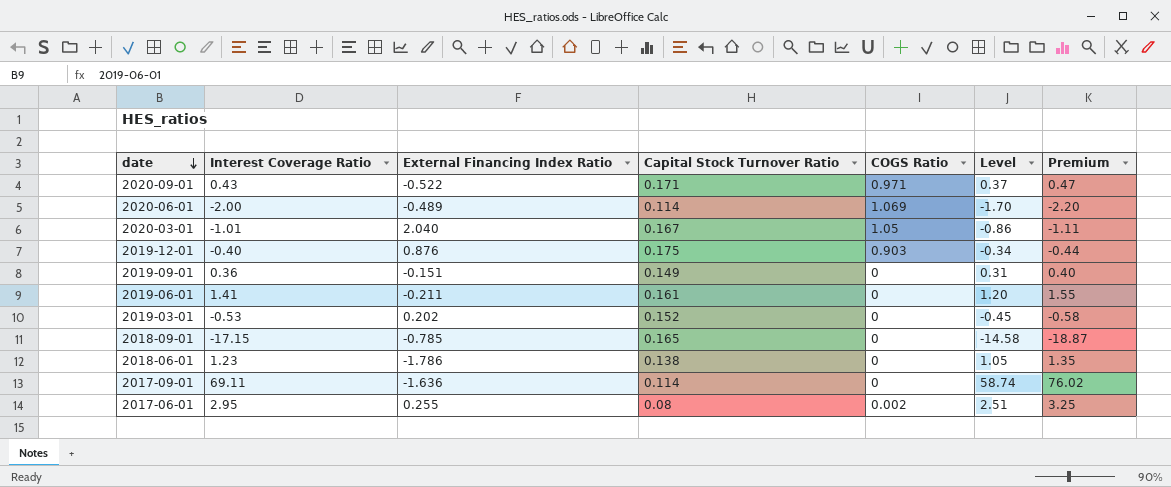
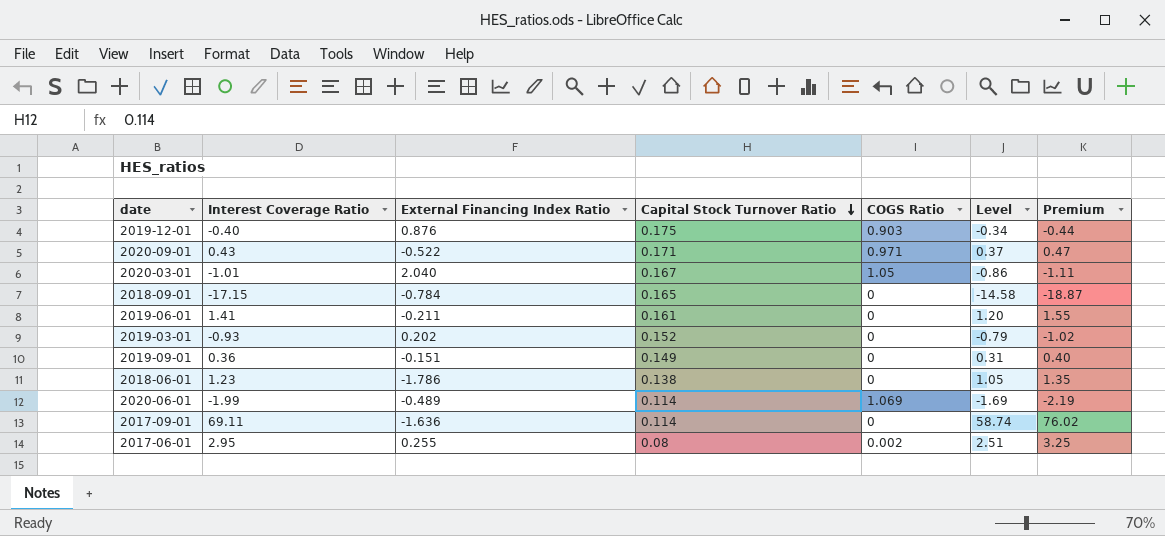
row order: date descending -> Capital Stock Turnover Ratio descending
2018-09-01 | External Financing Index Ratio: -0.785 -> -0.784
2019-03-01 | Interest Coverage Ratio: -0.53 -> -0.93
2019-03-01 | Level: -0.45 -> -0.79
2019-03-01 | Premium: -0.58 -> -1.02
2020-06-01 | Interest Coverage Ratio: -2.00 -> -1.99
2020-06-01 | Level: -1.70 -> -1.69
2020-06-01 | Premium: -2.20 -> -2.19

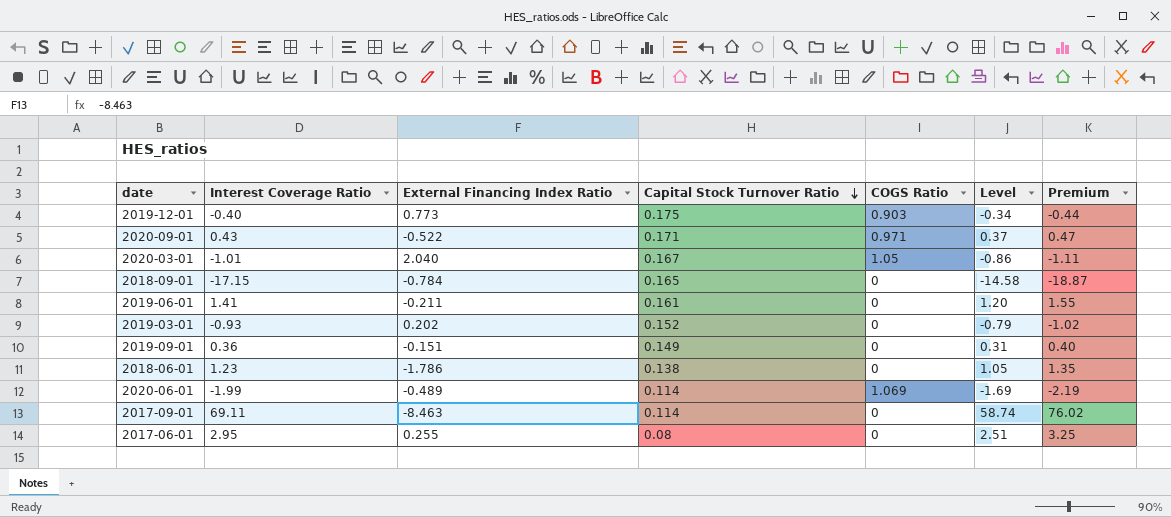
2019-12-01 | External Financing Index Ratio: 0.876 -> 0.773
2017-09-01 | External Financing Index Ratio: -1.636 -> -8.463
2017-06-01 | COGS Ratio: 0.002 -> 0

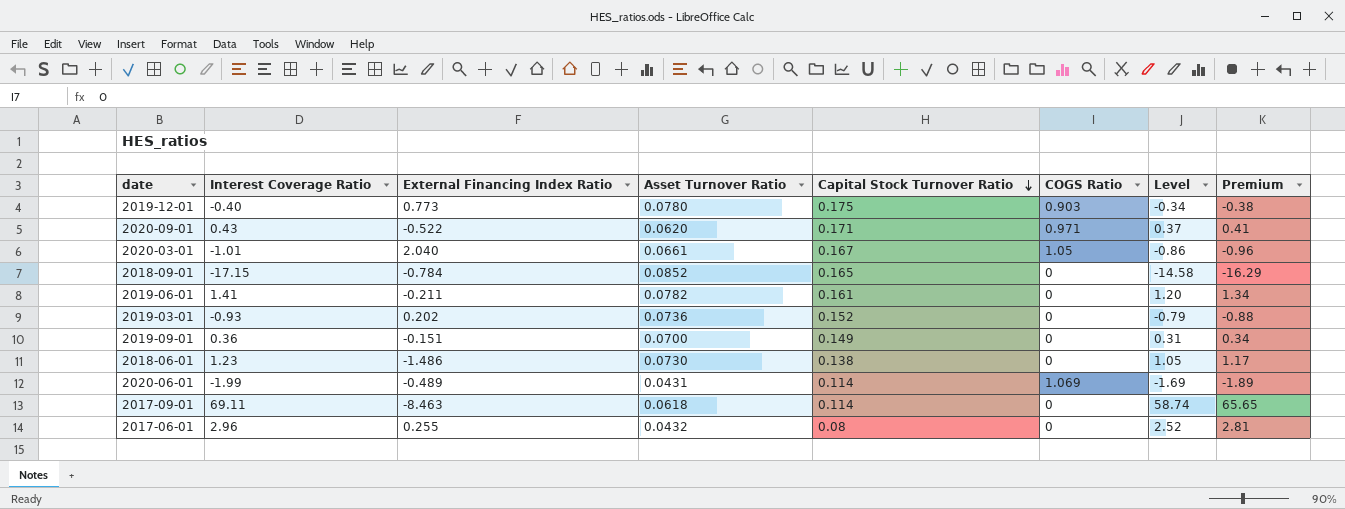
column Asset Turnover Ratio | position: none -> 4
column Premium | formula: [Interest Coverage Ratio] * 1.1 -> [Interest Coverage Ratio] * 0.95
2018-06-01 | External Financing Index Ratio: -1.786 -> -1.486
2017-06-01 | Interest Coverage Ratio: 2.95 -> 2.96
2017-06-01 | Level: 2.51 -> 2.52

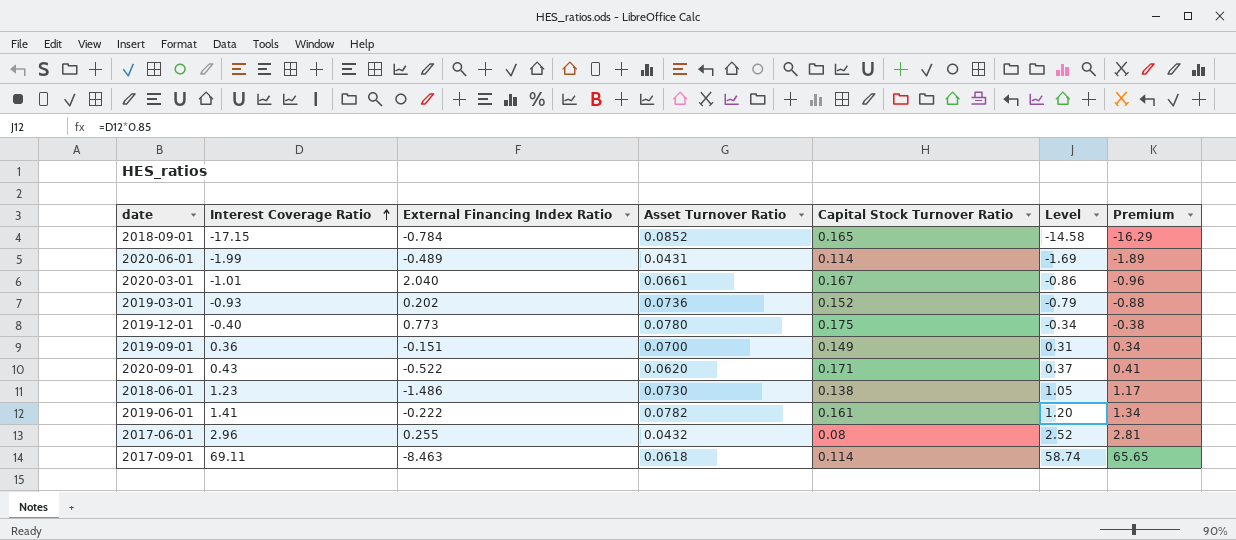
row order: Capital Stock Turnover Ratio descending -> Interest Coverage Ratio ascending
column COGS Ratio | position: 6 -> none
2019-06-01 | External Financing Index Ratio: -0.211 -> -0.222

